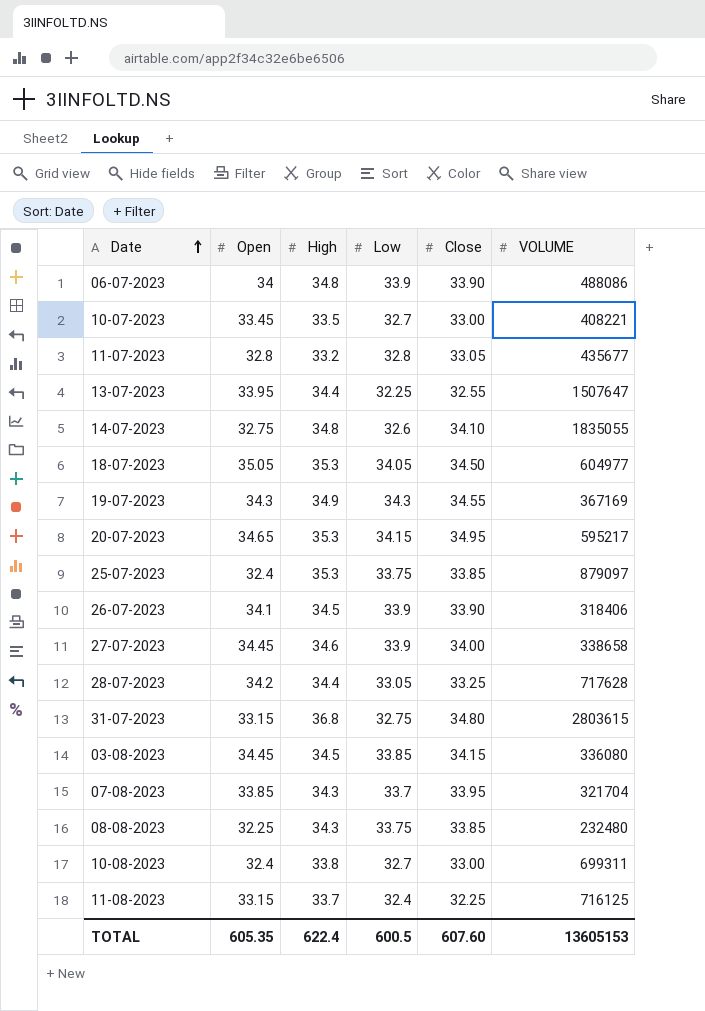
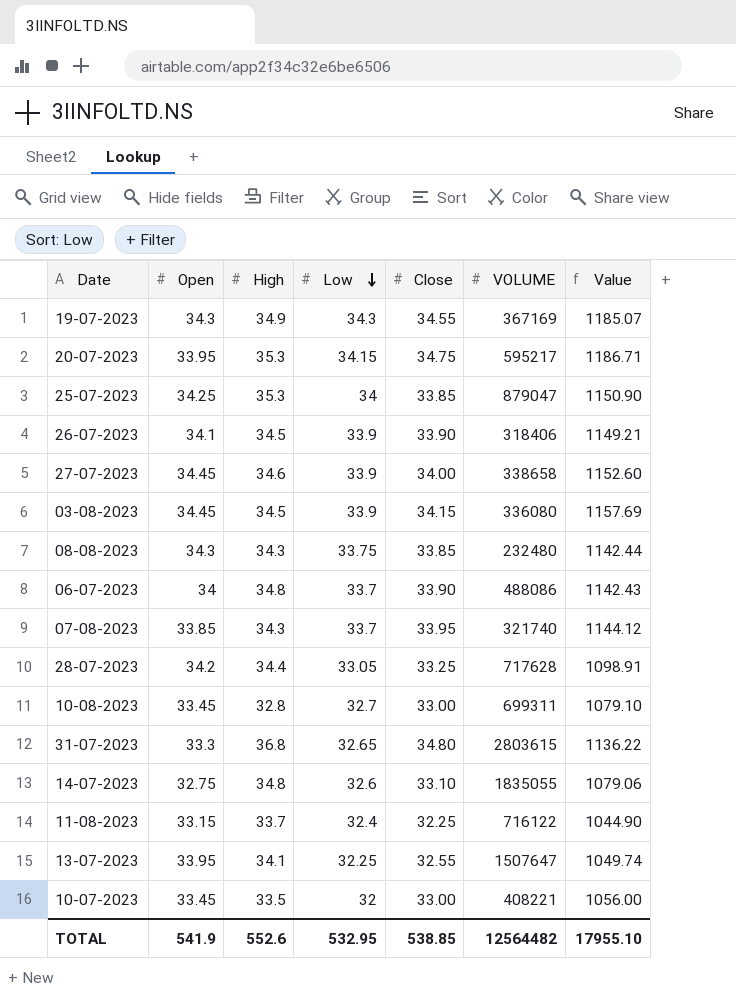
row order: Date ascending -> Low descending
column Value | formula: none -> [Low] * [Close]
row 11-07-2023: 32.8 | 33.2 | 32.8 | 33.05 | 435677 -> none
row 18-07-2023: 35.05 | 35.3 | 34.05 | 34.50 | 604977 -> none
20-07-2023 | Open: 34.65 -> 33.95
20-07-2023 | Close: 34.95 -> 34.75
25-07-2023 | Open: 32.4 -> 34.25
25-07-2023 | Low: 33.75 -> 34
25-07-2023 | VOLUME: 879097 -> 879047
03-08-2023 | Low: 33.85 -> 33.9
08-08-2023 | Open: 32.25 -> 34.3
06-07-2023 | Low: 33.9 -> 33.7
07-08-2023 | VOLUME: 321704 -> 321740
10-08-2023 | Open: 32.4 -> 33.45
10-08-2023 | High: 33.8 -> 32.8
31-07-2023 | Open: 33.15 -> 33.3
31-07-2023 | Low: 32.75 -> 32.65
14-07-2023 | Close: 34.10 -> 33.10
11-08-2023 | VOLUME: 716125 -> 716122
13-07-2023 | High: 34.4 -> 34.1
10-07-2023 | Low: 32.7 -> 32
TOTAL | Open: 605.35 -> 541.9
TOTAL | High: 622.4 -> 552.6
TOTAL | Low: 600.5 -> 532.95
TOTAL | Close: 607.60 -> 538.85
TOTAL | VOLUME: 13605153 -> 12564482

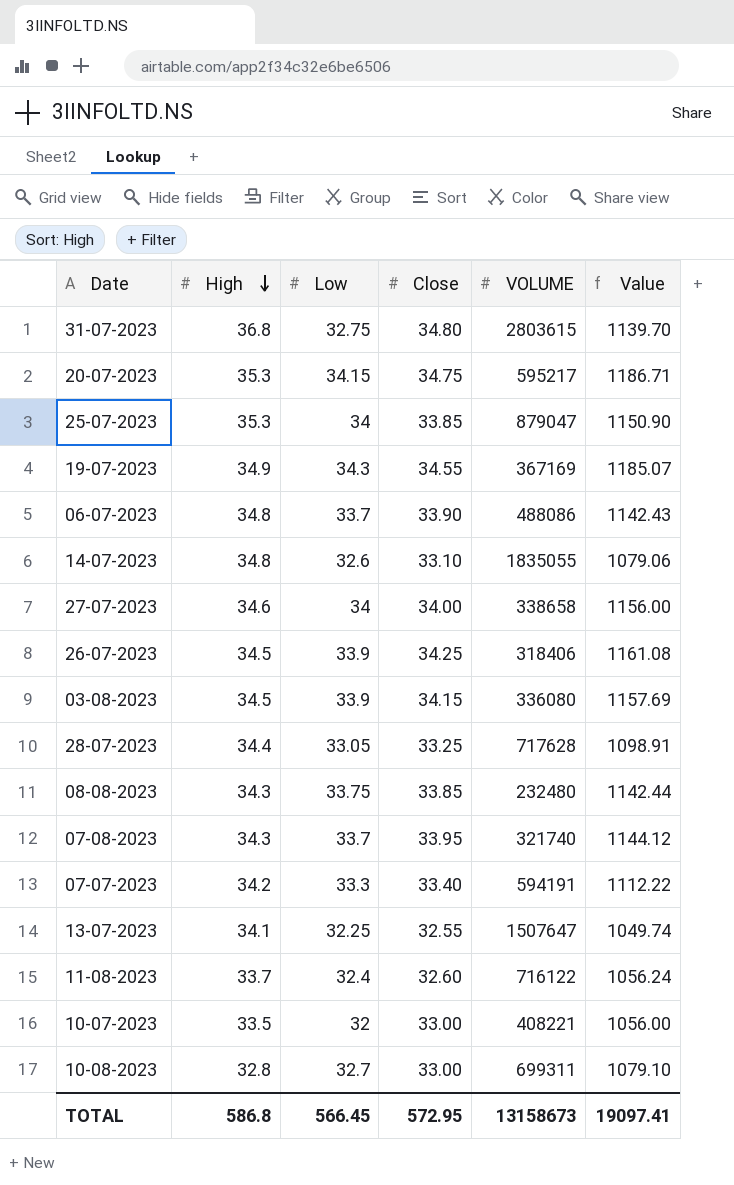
row order: Low descending -> High descending
column Open | position: 2 -> none
31-07-2023 | Low: 32.65 -> 32.75
31-07-2023 | Value: 1136.22 -> 1139.70
27-07-2023 | Low: 33.9 -> 34
27-07-2023 | Value: 1152.60 -> 1156.00
26-07-2023 | Close: 33.90 -> 34.25
26-07-2023 | Value: 1149.21 -> 1161.08
row 07-07-2023: none -> 34.2 | 33.3 | 33.40 | 594191 | 1112.22
11-08-2023 | Close: 32.25 -> 32.60
11-08-2023 | Value: 1044.90 -> 1056.24
TOTAL | High: 552.6 -> 586.8
TOTAL | Low: 532.95 -> 566.45
TOTAL | Close: 538.85 -> 572.95
TOTAL | VOLUME: 12564482 -> 13158673
TOTAL | Value: 17955.10 -> 19097.41

